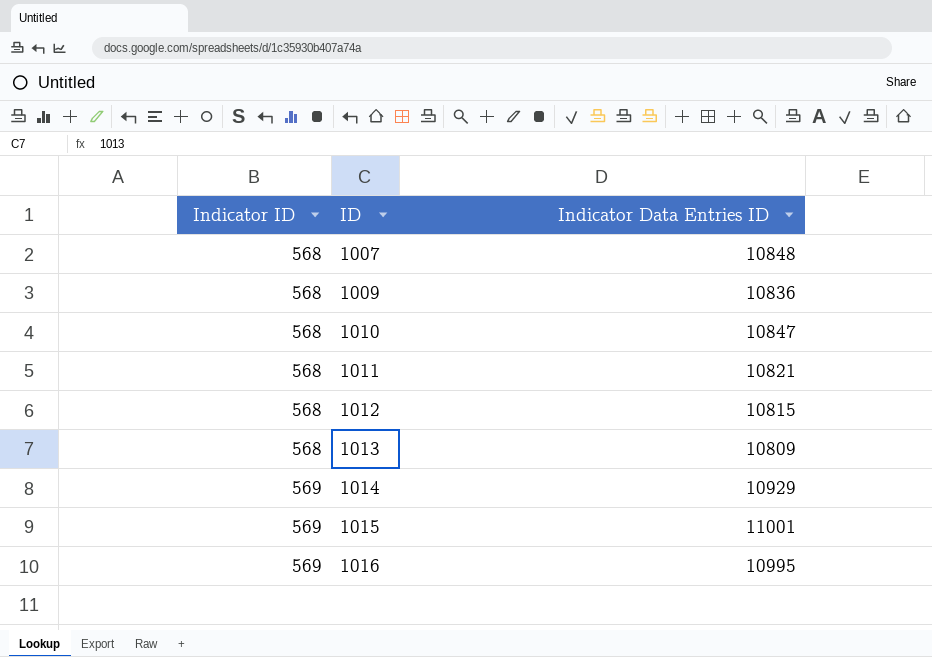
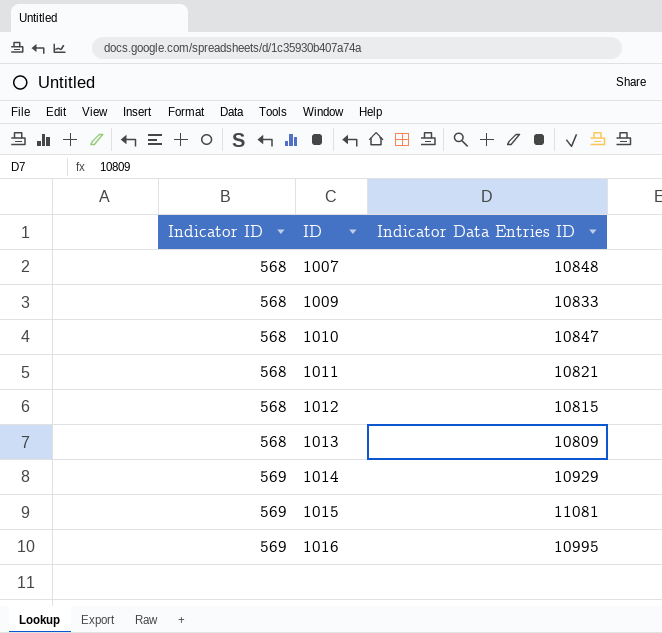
1009 | Indicator Data Entries ID: 10836 -> 10833
1015 | Indicator Data Entries ID: 11001 -> 11081

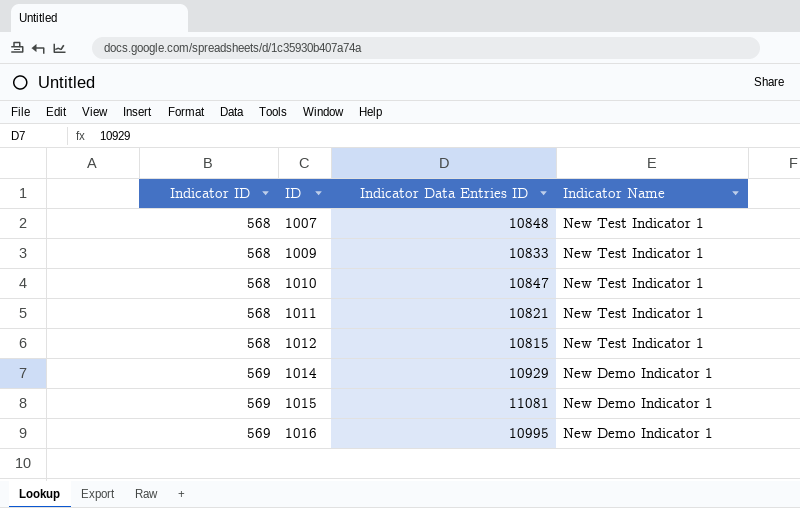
column Indicator Name | position: none -> 4
row 1013: 568 | 10809 -> none

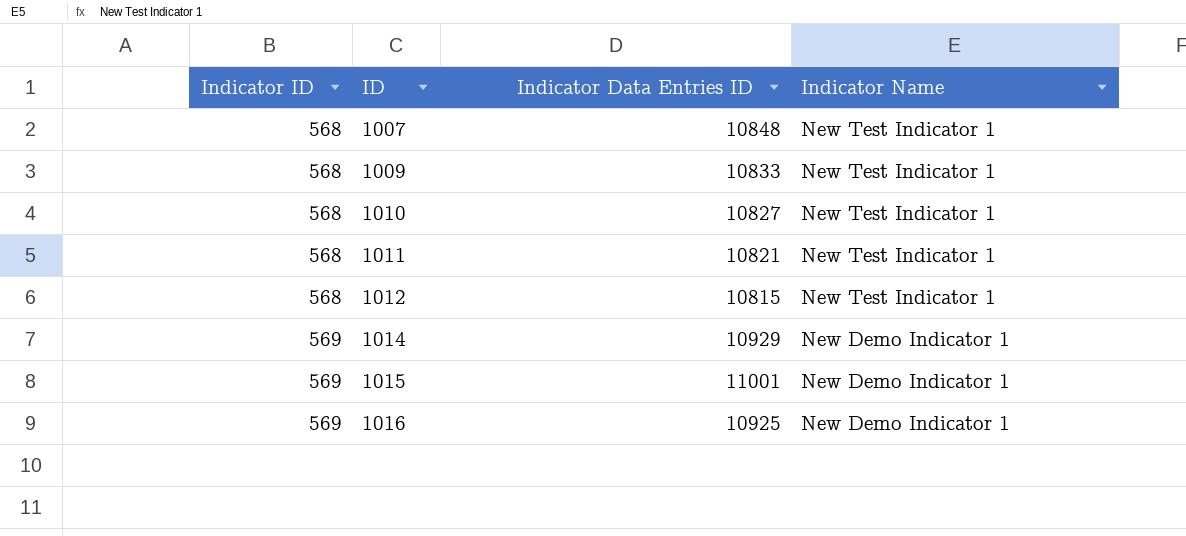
1010 | Indicator Data Entries ID: 10847 -> 10827
1015 | Indicator Data Entries ID: 11081 -> 11001
1016 | Indicator Data Entries ID: 10995 -> 10925

